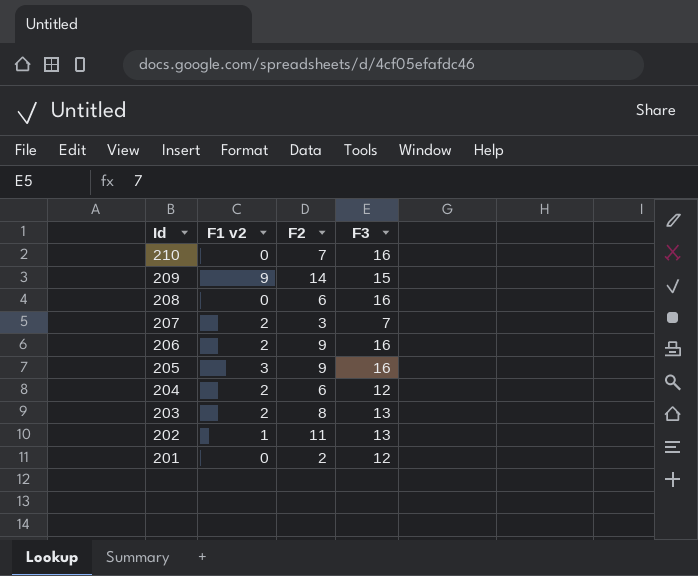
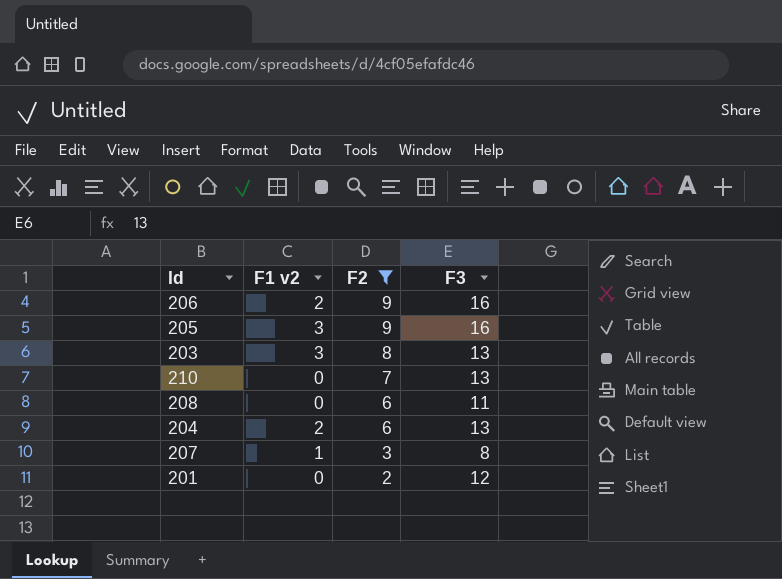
filter: none -> F2 <= 9
row order: Id descending -> F2 descending
203 | F1 v2: 2 -> 3
210 | F3: 16 -> 13
208 | F3: 16 -> 11
204 | F3: 12 -> 13
207 | F1 v2: 2 -> 1
207 | F3: 7 -> 8

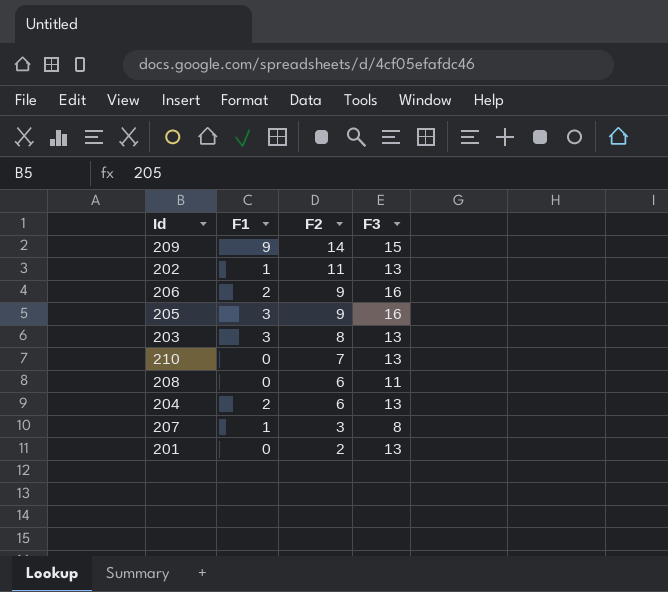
filter: F2 <= 9 -> none
column name: F1 v2 -> F1
201 | F3: 12 -> 13

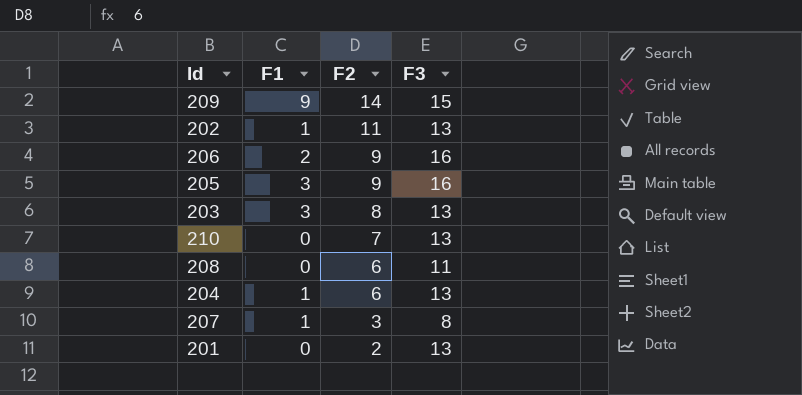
204 | F1: 2 -> 1

